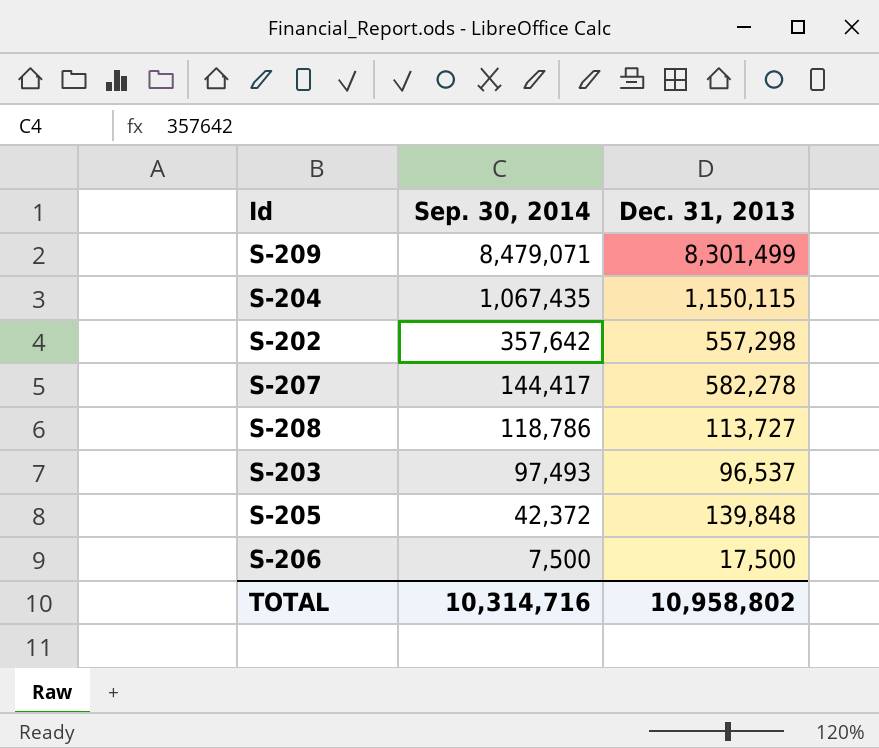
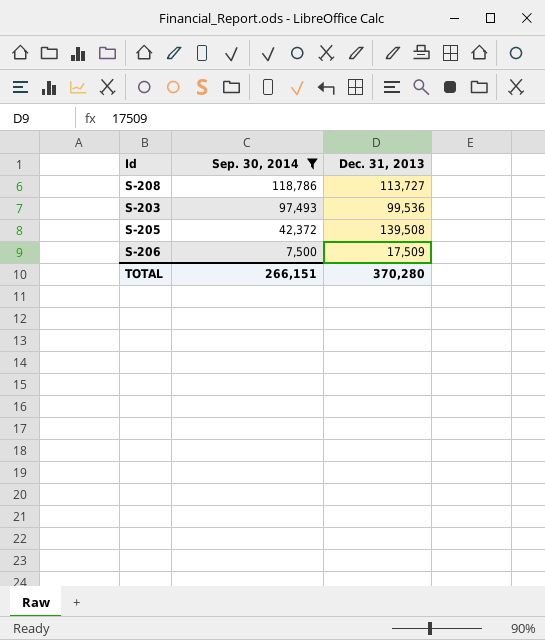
filter: none -> Sep. 30, 2014 <= 118,786
S-203 | Dec. 31, 2013: 96,537 -> 99,536
S-205 | Dec. 31, 2013: 139,848 -> 139,508
S-206 | Dec. 31, 2013: 17,500 -> 17,509
TOTAL | Sep. 30, 2014: 10,314,716 -> 266,151
TOTAL | Dec. 31, 2013: 10,958,802 -> 370,280

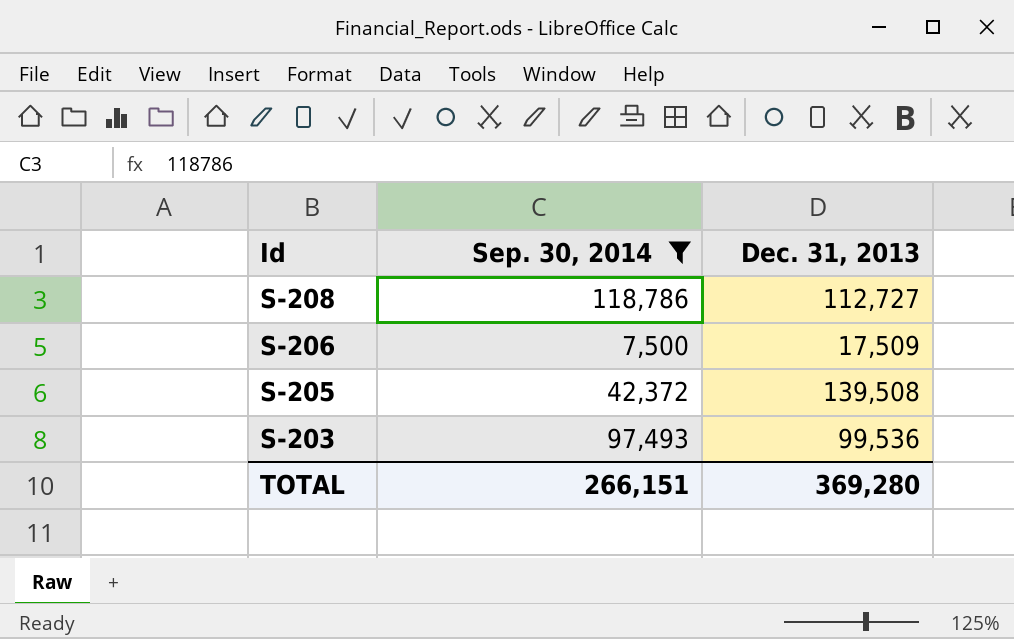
row order: Sep. 30, 2014 descending -> Id descending
S-208 | Dec. 31, 2013: 113,727 -> 112,727
TOTAL | Dec. 31, 2013: 370,280 -> 369,280

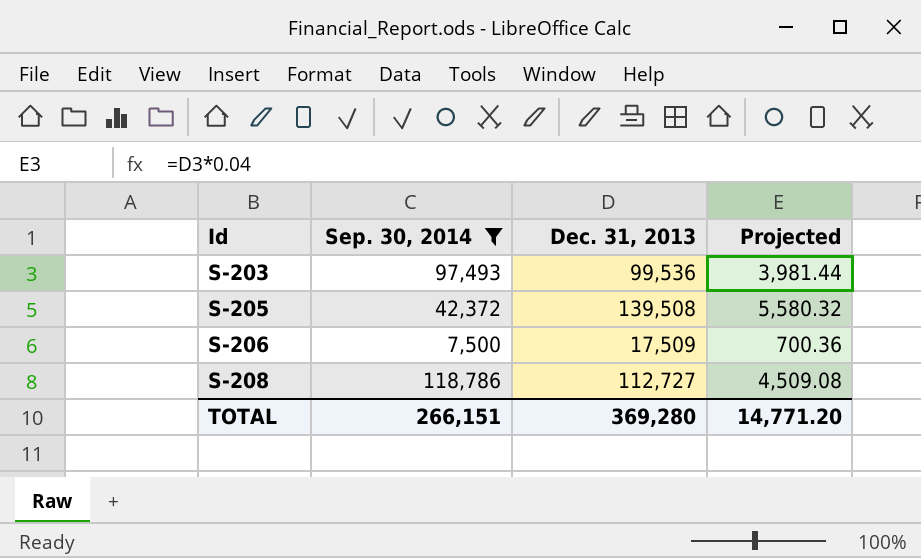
row order: Id descending -> Id ascending
column Projected | formula: none -> [Dec. 31, 2013] * 0.04

